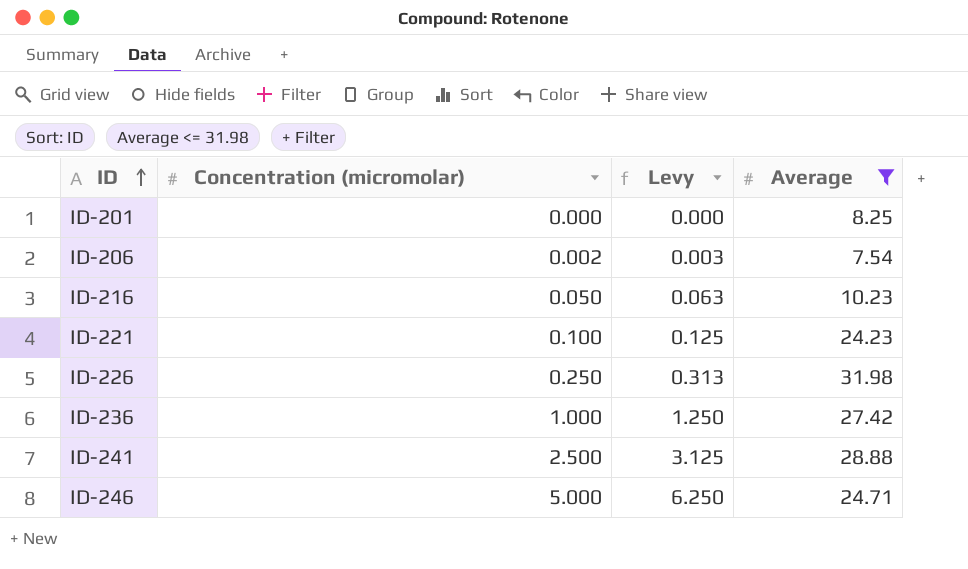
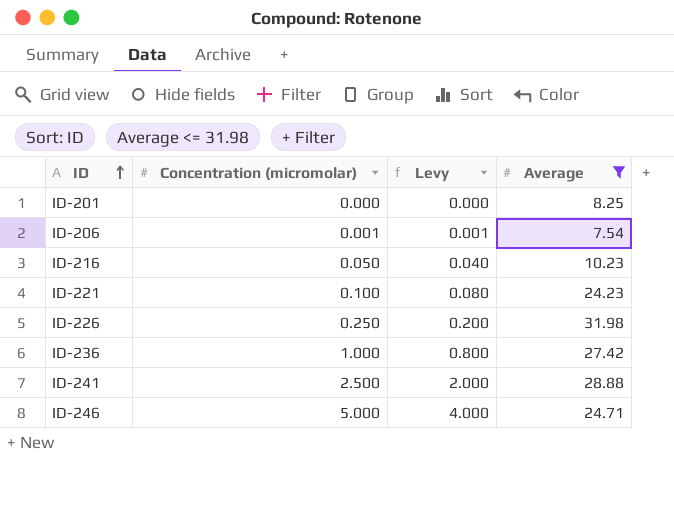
column Levy | formula: [Concentration (micromolar)] * 1.25 -> [Concentration (micromolar)] * 0.8
ID-206 | Concentration (micromolar): 0.002 -> 0.001

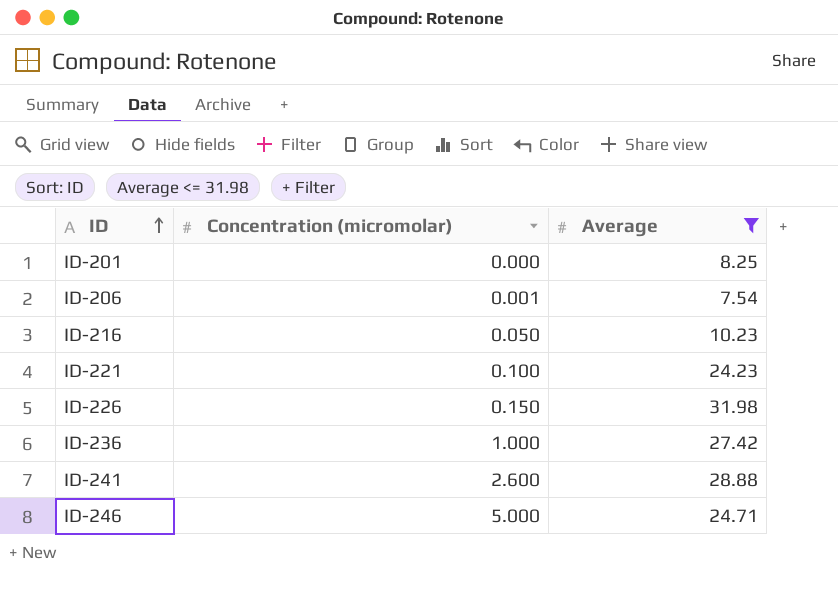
column Levy | formula: [Concentration (micromolar)] * 0.8 -> none
ID-226 | Concentration (micromolar): 0.250 -> 0.150
ID-241 | Concentration (micromolar): 2.500 -> 2.600

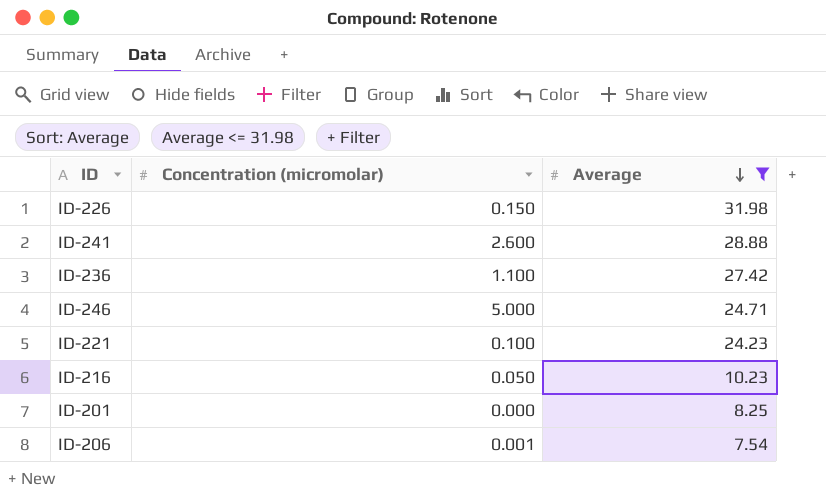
row order: ID ascending -> Average descending
ID-236 | Concentration (micromolar): 1.000 -> 1.100

